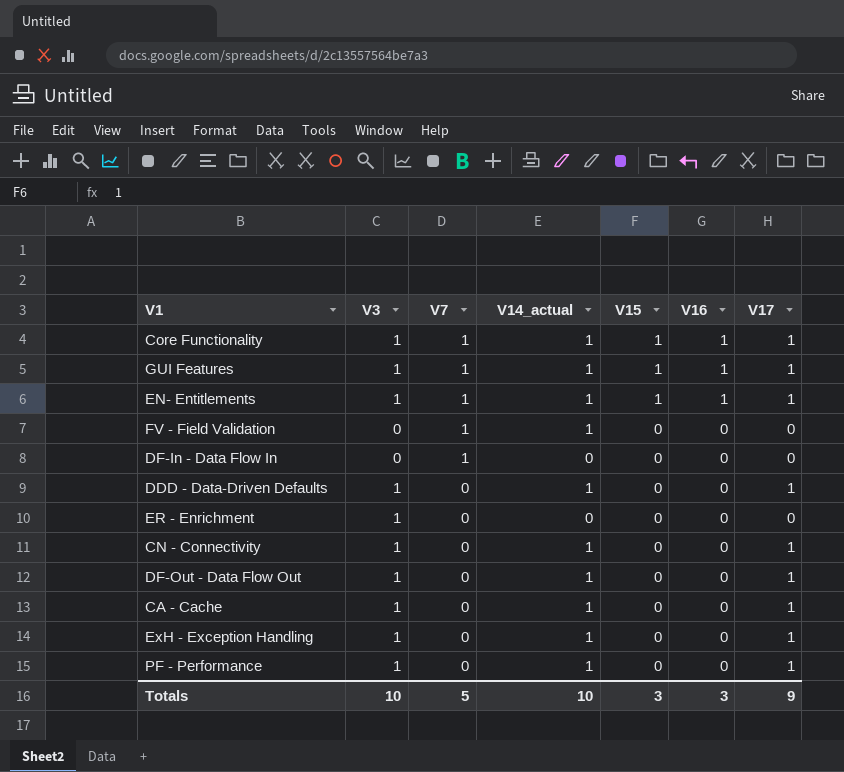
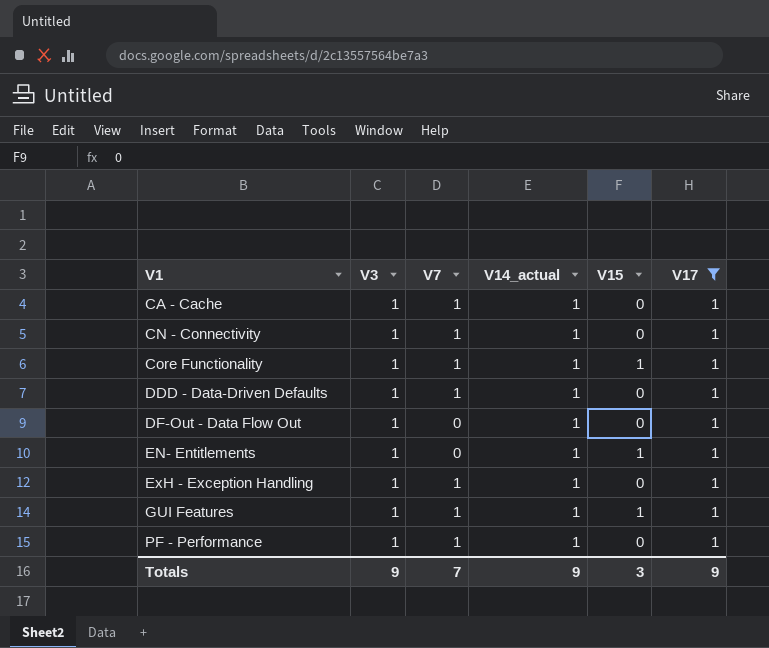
filter: none -> V17 = 1
row order: V7 descending -> V1 ascending
column V16 | position: 6 -> none
CA - Cache | V7: 0 -> 1
CN - Connectivity | V7: 0 -> 1
DDD - Data-Driven Defaults | V7: 0 -> 1
EN- Entitlements | V7: 1 -> 0
ExH - Exception Handling | V7: 0 -> 1
PF - Performance | V7: 0 -> 1
Totals | V3: 10 -> 9
Totals | V7: 5 -> 7
Totals | V14_actual: 10 -> 9

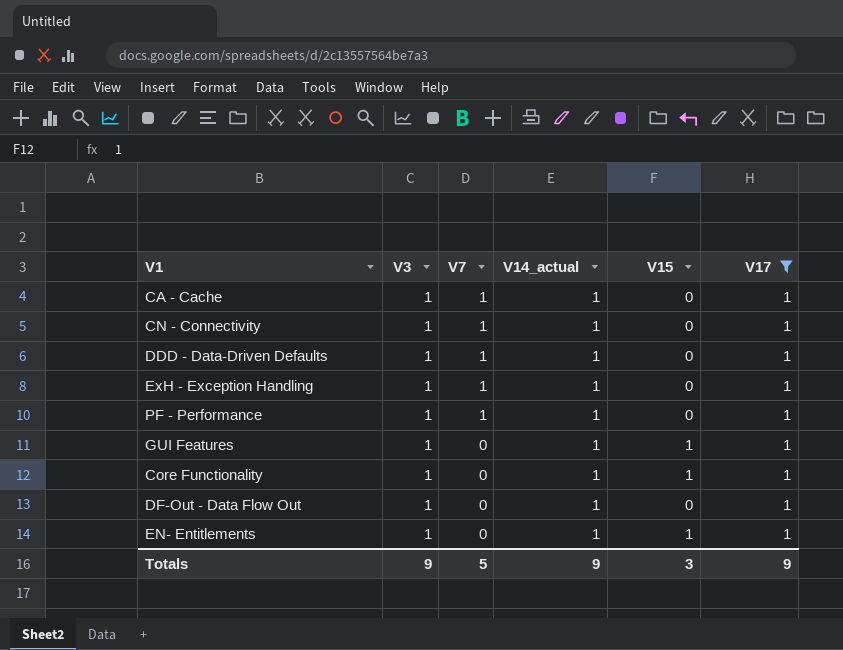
row order: V1 ascending -> V7 descending
GUI Features | V7: 1 -> 0
Core Functionality | V7: 1 -> 0
Totals | V7: 7 -> 5

